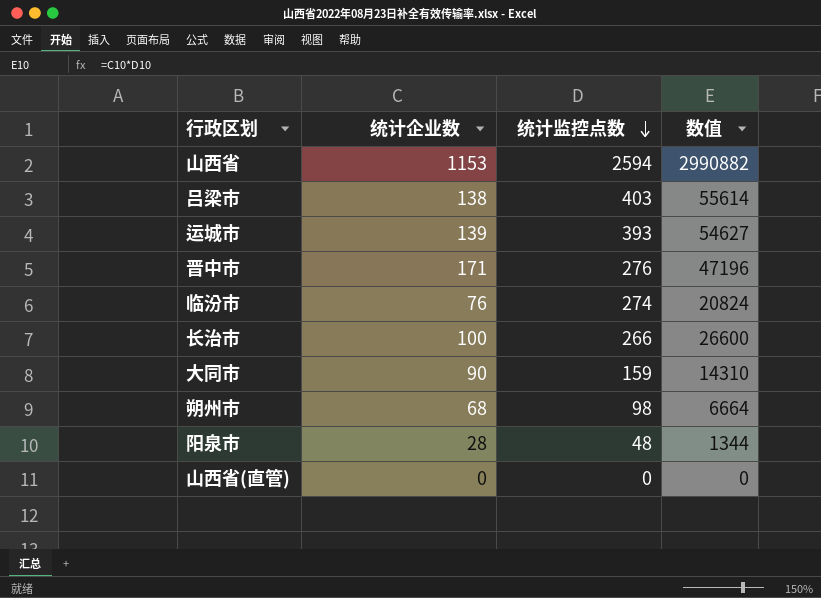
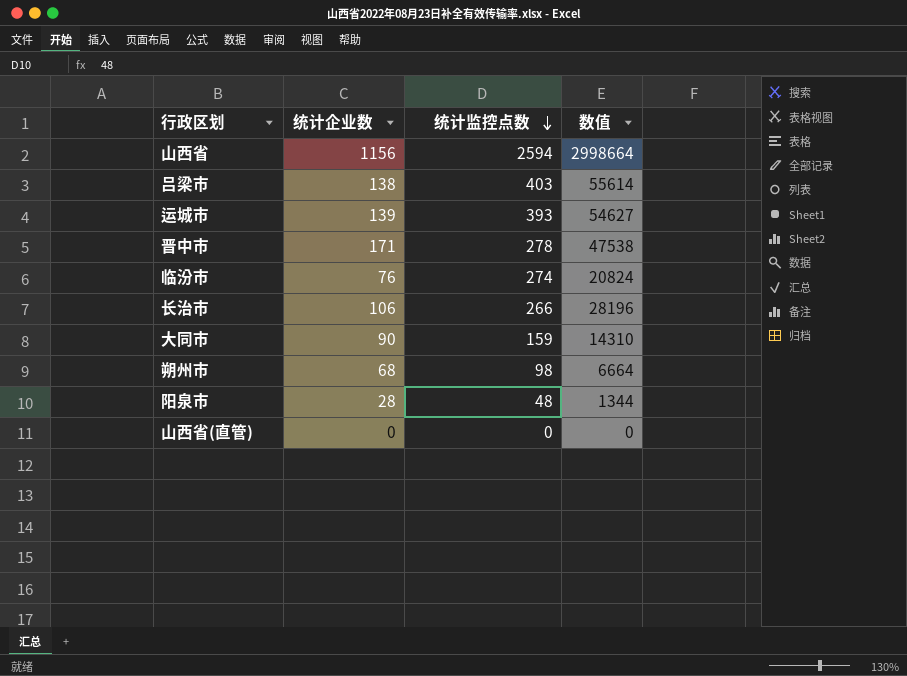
山西省 | 统计企业数: 1153 -> 1156
山西省 | 数值: 2990882 -> 2998664
晋中市 | 统计监控点数: 276 -> 278
晋中市 | 数值: 47196 -> 47538
长治市 | 统计企业数: 100 -> 106
长治市 | 数值: 26600 -> 28196

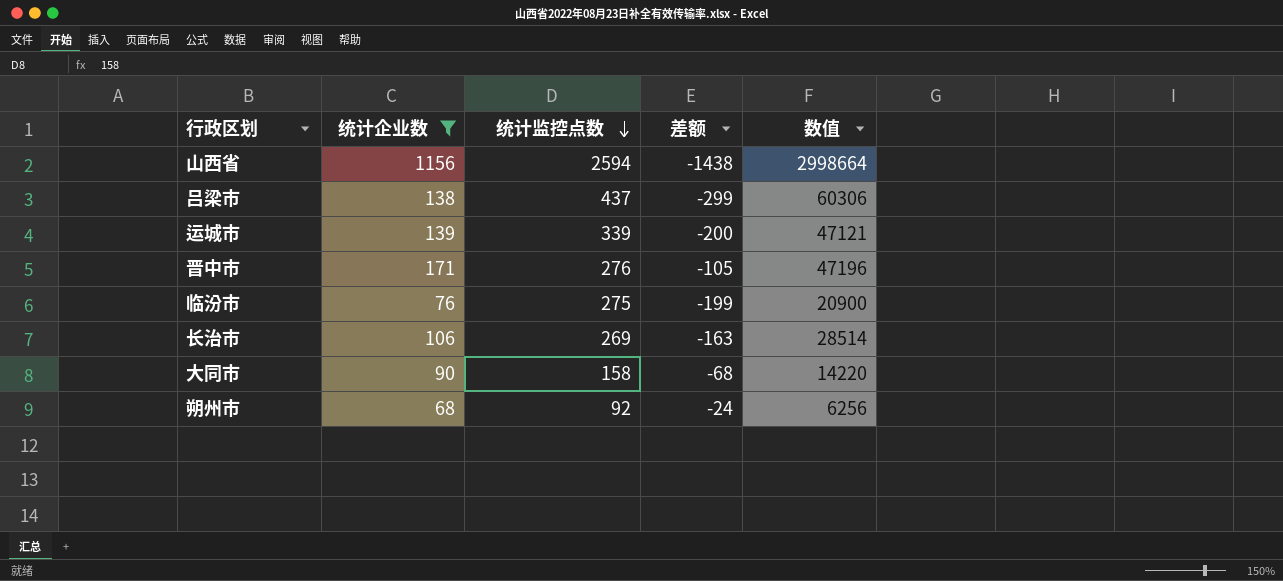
filter: none -> 统计企业数 >= 68
column 差额 | formula: none -> [统计企业数] - [统计监控点数]
吕梁市 | 统计监控点数: 403 -> 437
吕梁市 | 数值: 55614 -> 60306
运城市 | 统计监控点数: 393 -> 339
运城市 | 数值: 54627 -> 47121
晋中市 | 统计监控点数: 278 -> 276
晋中市 | 数值: 47538 -> 47196
临汾市 | 统计监控点数: 274 -> 275
临汾市 | 数值: 20824 -> 20900
长治市 | 统计监控点数: 266 -> 269
长治市 | 数值: 28196 -> 28514
大同市 | 统计监控点数: 159 -> 158
大同市 | 数值: 14310 -> 14220
朔州市 | 统计监控点数: 98 -> 92
朔州市 | 数值: 6664 -> 6256

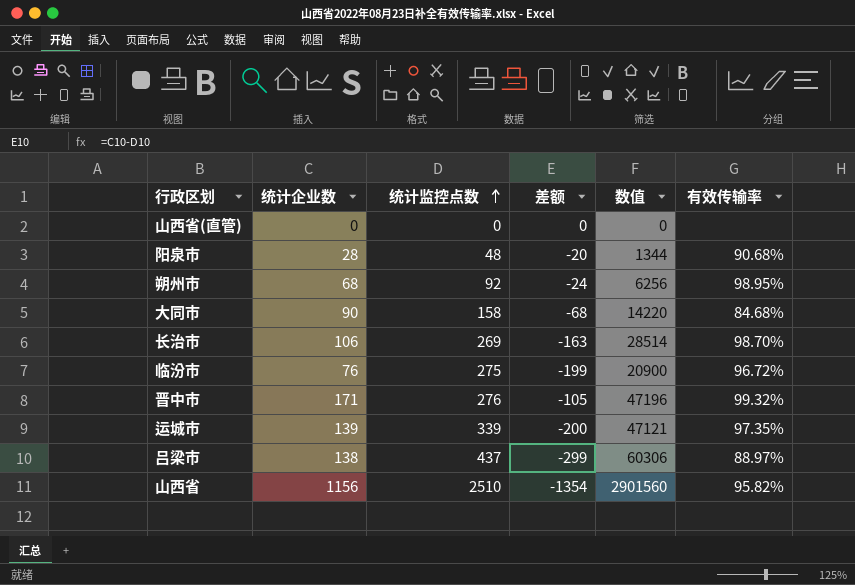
filter: 统计企业数 >= 68 -> none
row order: 统计监控点数 descending -> 统计监控点数 ascending
column 有效传输率 | position: none -> 6
山西省 | 统计监控点数: 2594 -> 2510
山西省 | 差额: -1438 -> -1354
山西省 | 数值: 2998664 -> 2901560

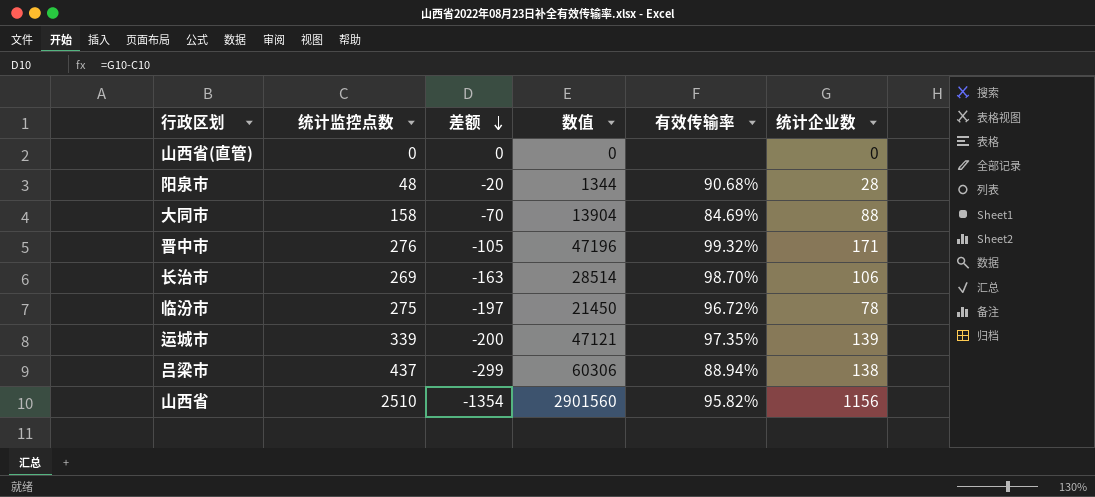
row order: 统计监控点数 ascending -> 差额 descending
column 统计企业数 | position: 2 -> 6
row 朔州市: 68 | 92 | -24 | 6256 | 98.95% -> none
大同市 | 差额: -68 -> -70
大同市 | 数值: 14220 -> 13904
大同市 | 有效传输率: 84.68% -> 84.69%
大同市 | 统计企业数: 90 -> 88
临汾市 | 差额: -199 -> -197
临汾市 | 数值: 20900 -> 21450
临汾市 | 统计企业数: 76 -> 78
吕梁市 | 有效传输率: 88.97% -> 88.94%

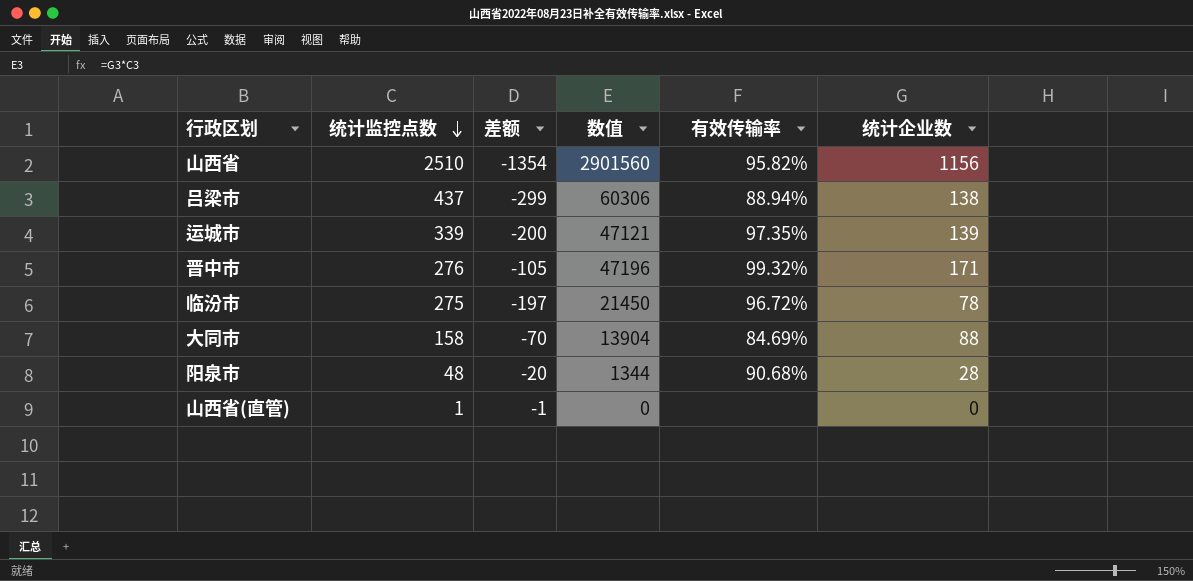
row order: 差额 descending -> 统计监控点数 descending
row 长治市: 269 | -163 | 28514 | 98.70% | 106 -> none
山西省(直管) | 统计监控点数: 0 -> 1
山西省(直管) | 差额: 0 -> -1

